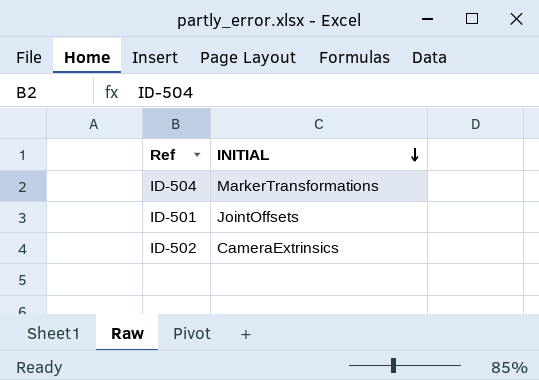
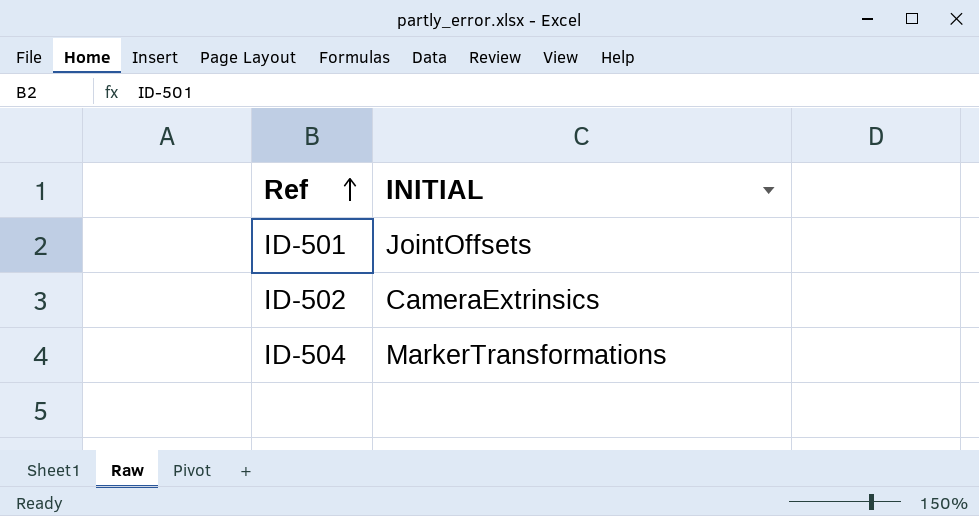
row order: INITIAL descending -> Ref ascending

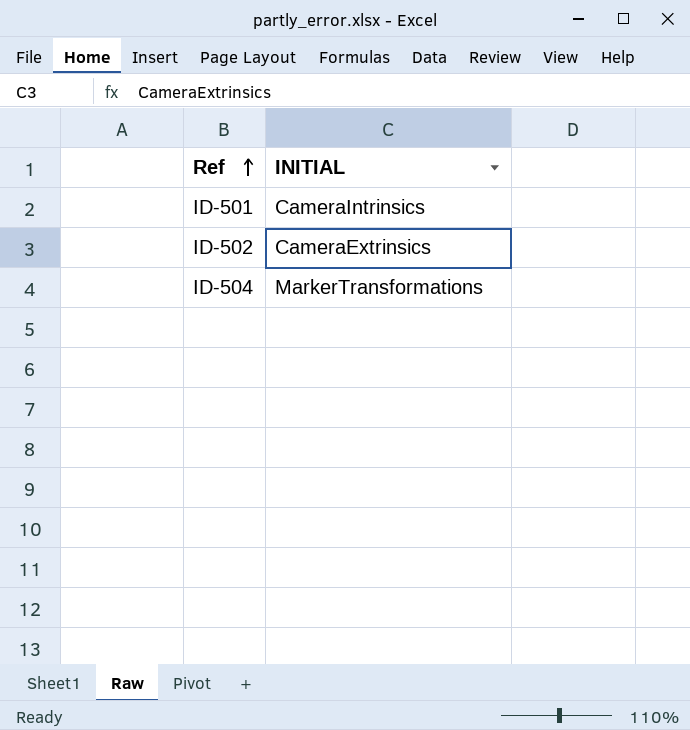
ID-501 | INITIAL: JointOffsets -> CameraIntrinsics

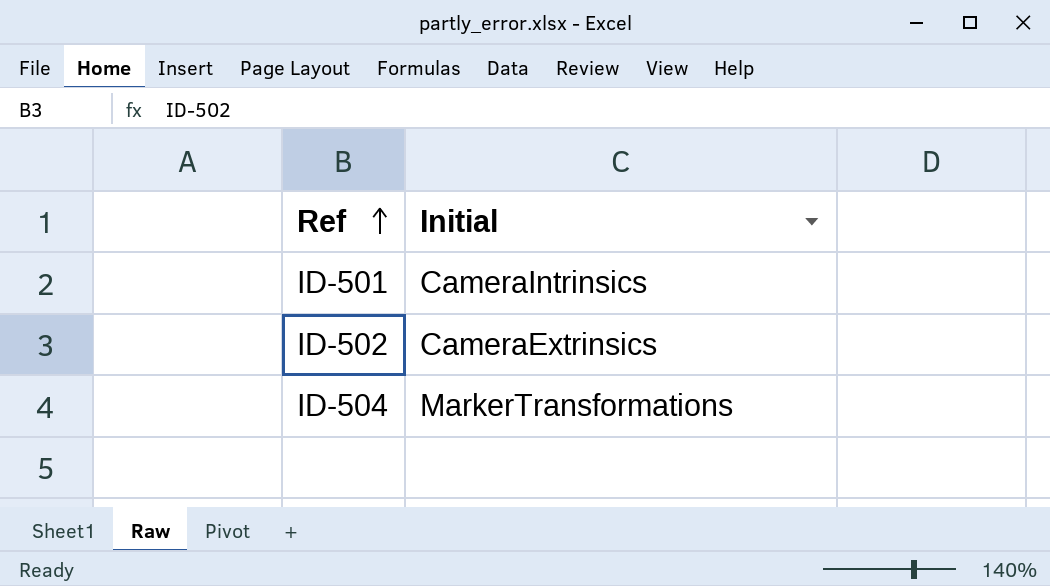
column name: INITIAL -> Initial

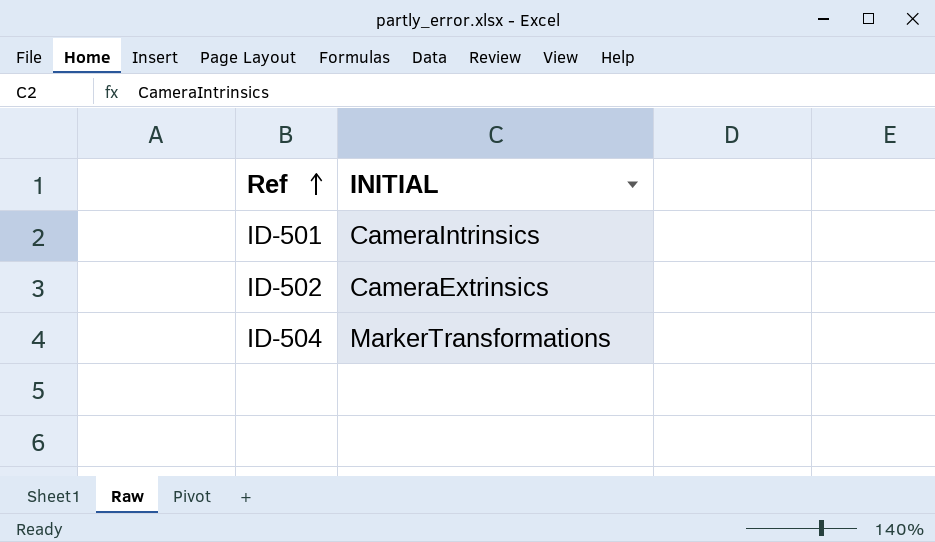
column name: Initial -> INITIAL

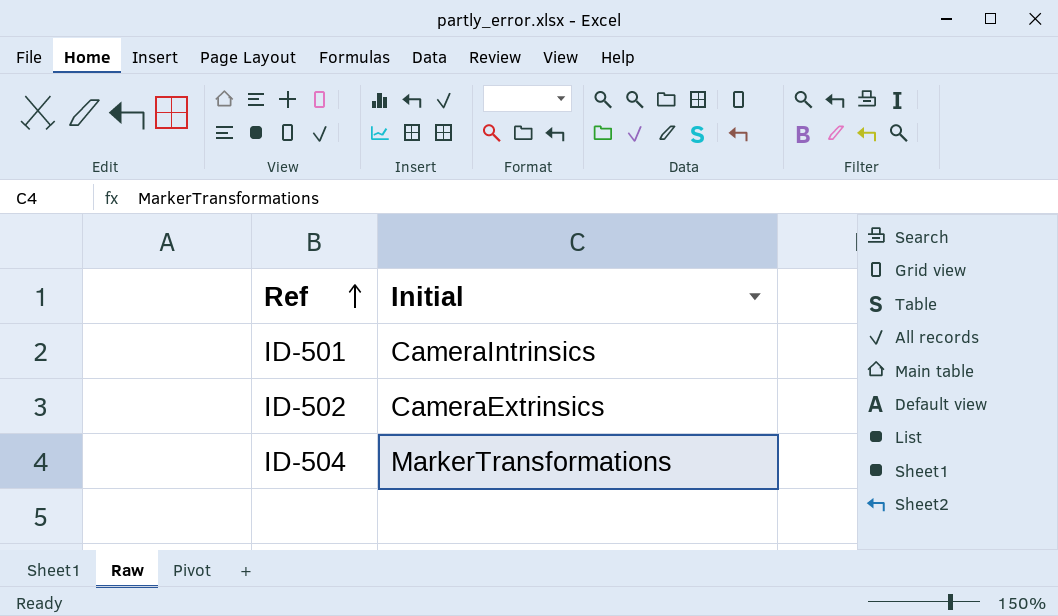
column name: INITIAL -> Initial

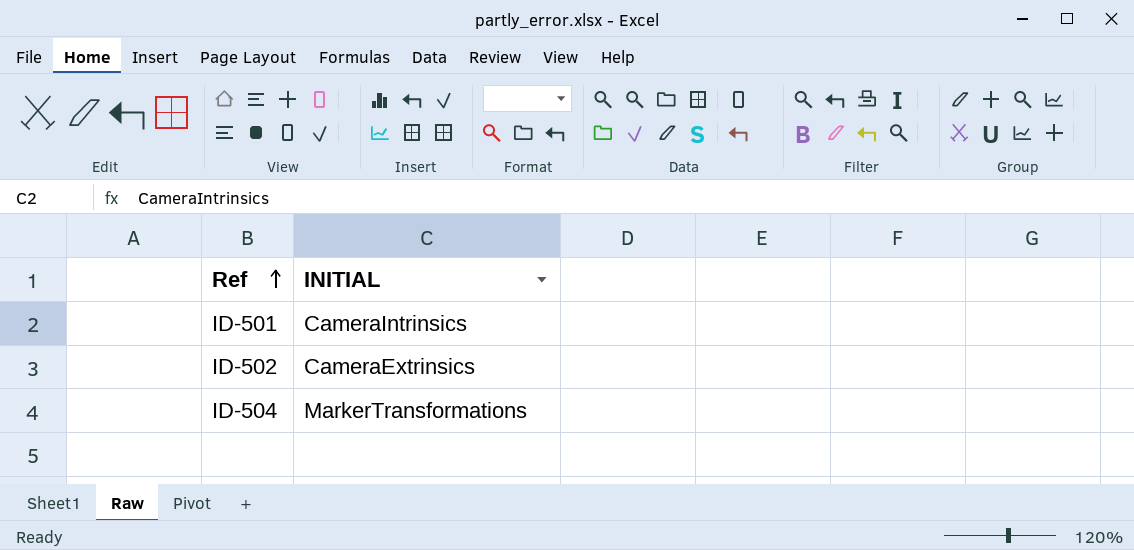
column name: Initial -> INITIAL

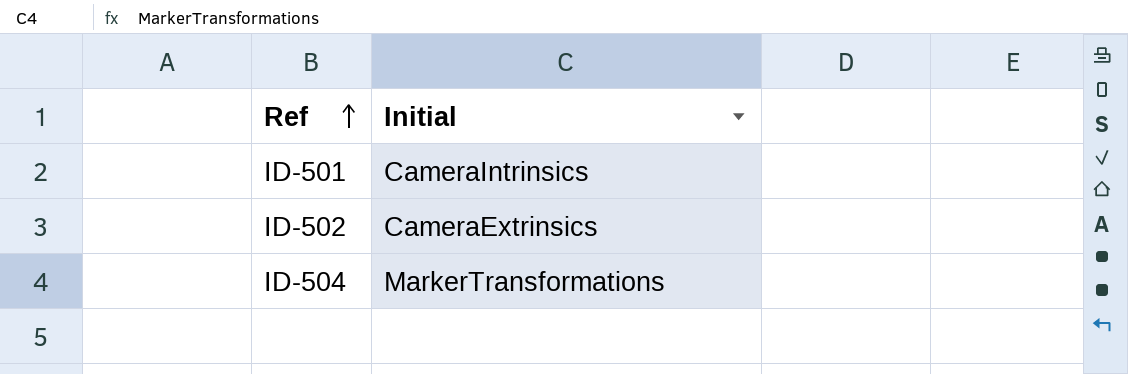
column name: INITIAL -> Initial

